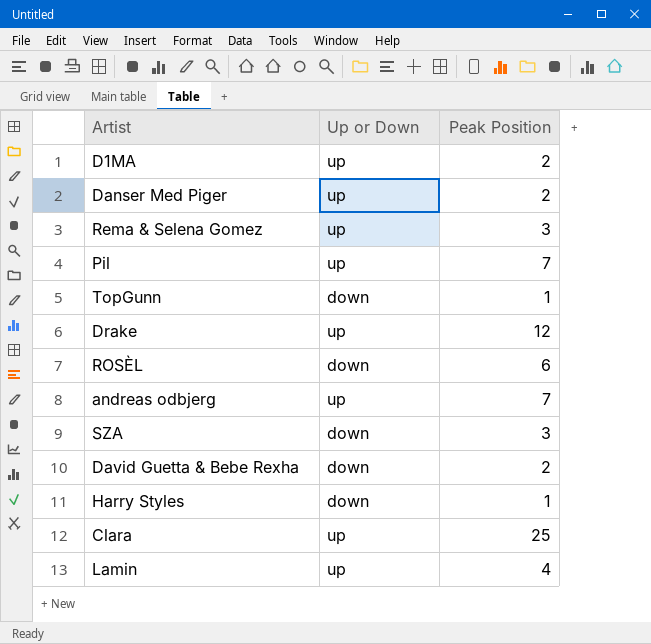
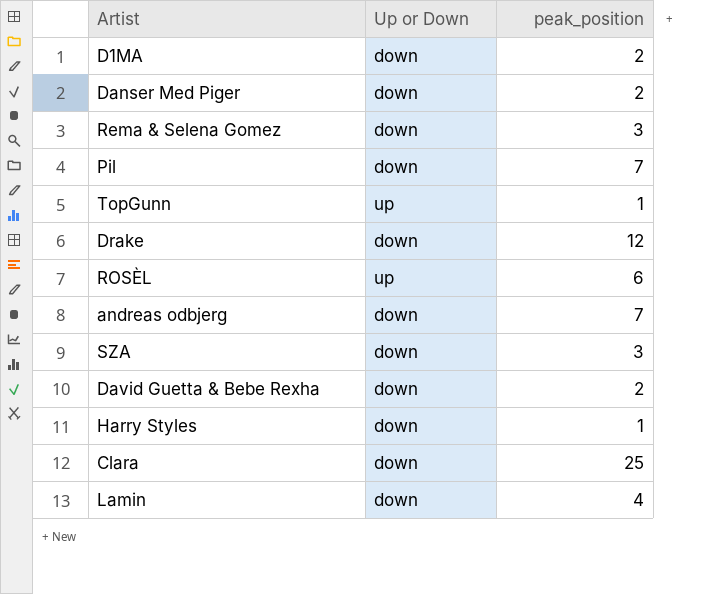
column name: Peak Position -> peak_position
D1MA | Up or Down: up -> down
Danser Med Piger | Up or Down: up -> down
Rema & Selena Gomez | Up or Down: up -> down
Pil | Up or Down: up -> down
TopGunn | Up or Down: down -> up
Drake | Up or Down: up -> down
ROSÈL | Up or Down: down -> up
andreas odbjerg | Up or Down: up -> down
Clara | Up or Down: up -> down
Lamin | Up or Down: up -> down

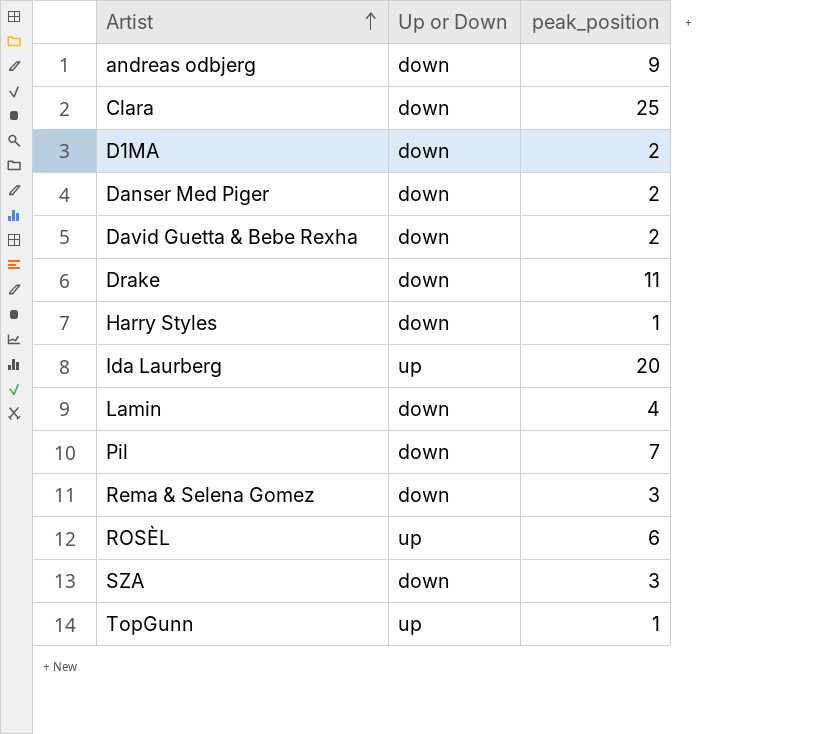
row order: none -> Artist ascending
andreas odbjerg | peak_position: 7 -> 9
Drake | peak_position: 12 -> 11
row Ida Laurberg: none -> up | 20

